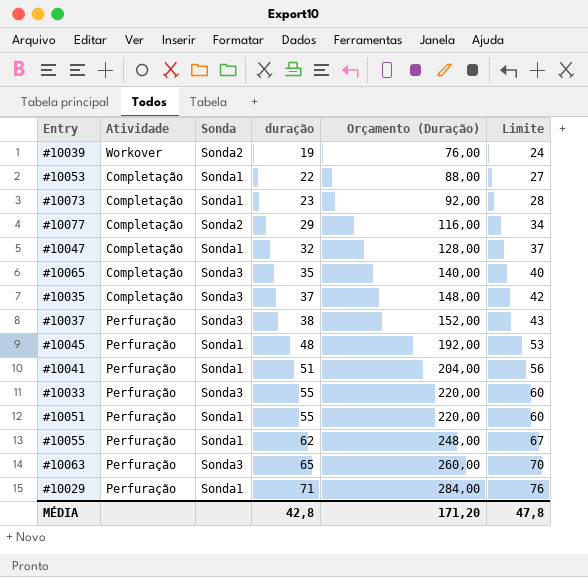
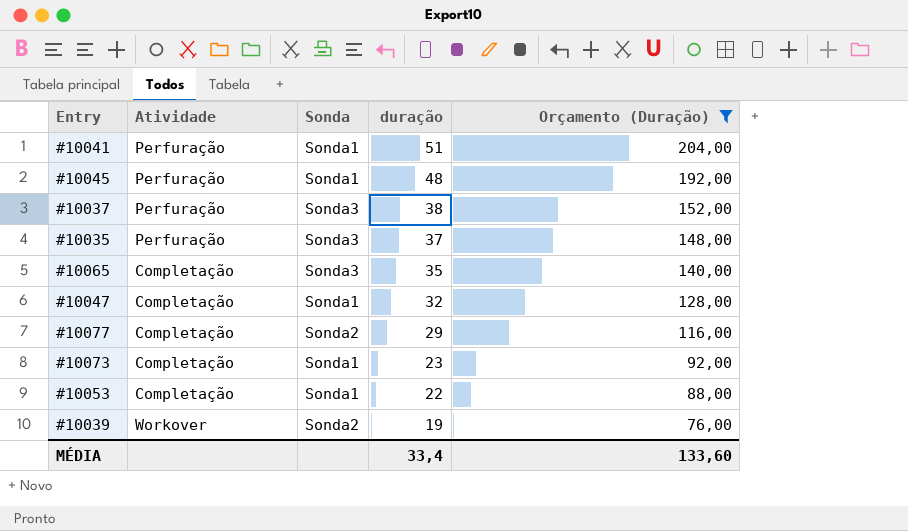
filter: none -> Orçamento (Duração) <= 204,00
row order: duração ascending -> duração descending
column Limite | formula: [duração] + 5 -> none
#10035 | Atividade: Completação -> Perfuração
MÉDIA | duração: 42,8 -> 33,4
MÉDIA | Orçamento (Duração): 171,20 -> 133,60

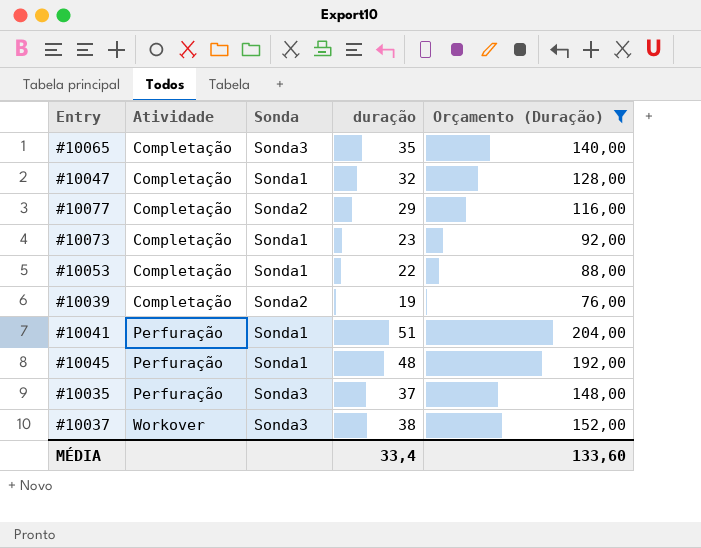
row order: duração descending -> Atividade ascending
#10039 | Atividade: Workover -> Completação
#10037 | Atividade: Perfuração -> Workover

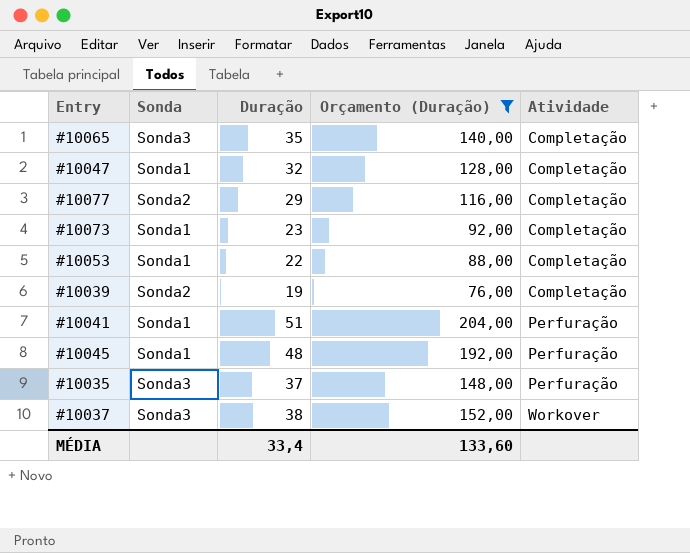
column name: duração -> Duração
column Atividade | position: 2 -> 5

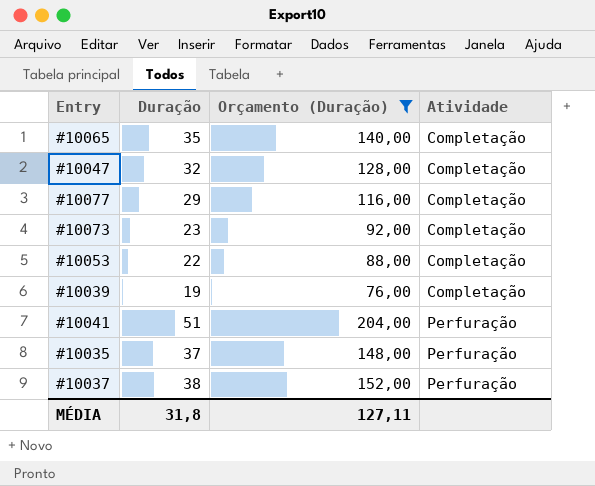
column Sonda | position: 2 -> none
row #10045: Sonda1 | 48 | 192,00 | Perfuração -> none
#10037 | Atividade: Workover -> Perfuração
MÉDIA | Duração: 33,4 -> 31,8
MÉDIA | Orçamento (Duração): 133,60 -> 127,11

